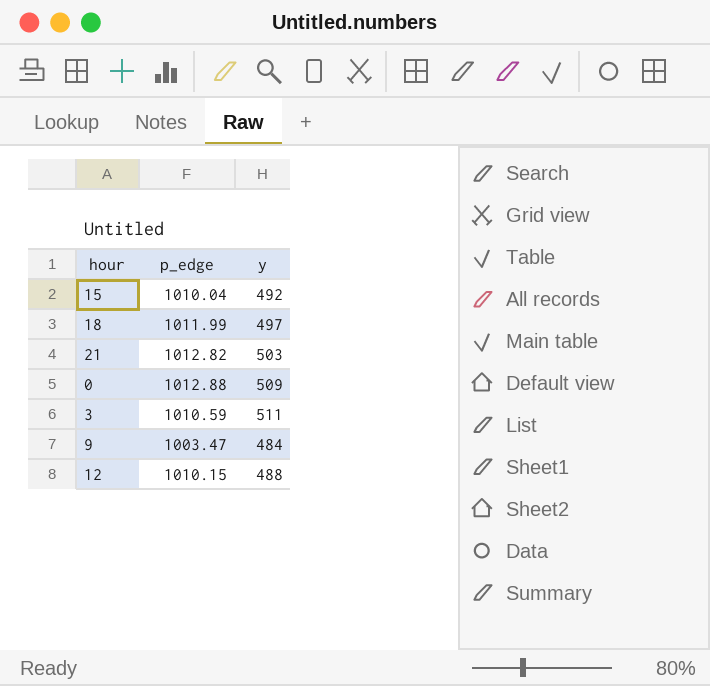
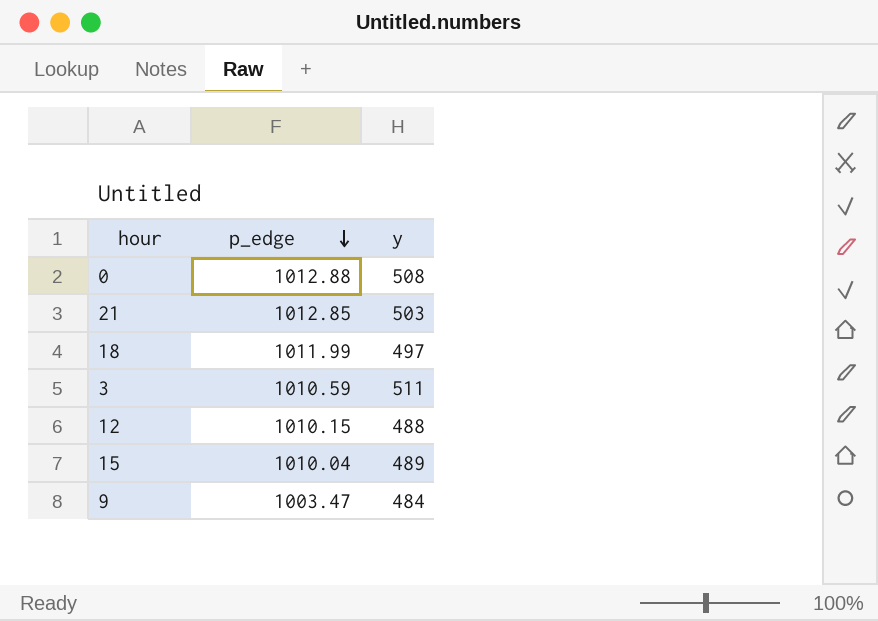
row order: none -> p_edge descending
0 | y: 509 -> 508
21 | p_edge: 1012.82 -> 1012.85
15 | y: 492 -> 489

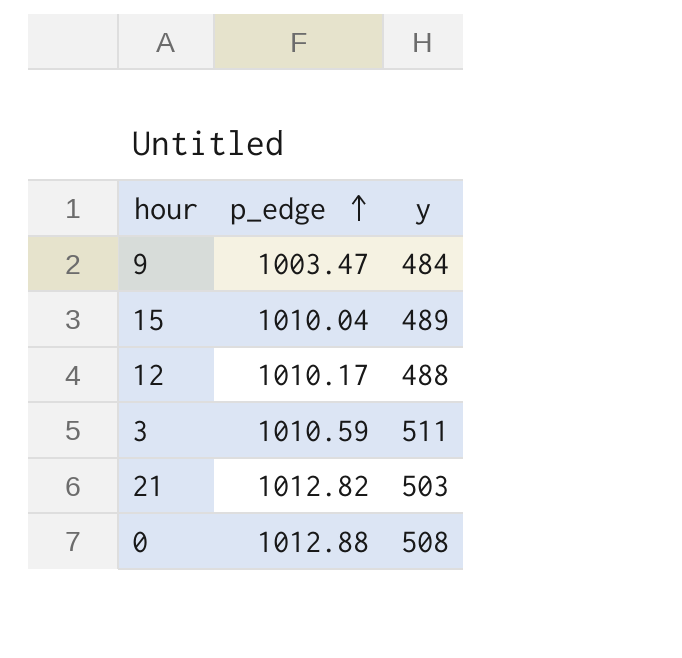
row order: p_edge descending -> p_edge ascending
row 18: 1011.99 | 497 -> none
12 | p_edge: 1010.15 -> 1010.17
21 | p_edge: 1012.85 -> 1012.82

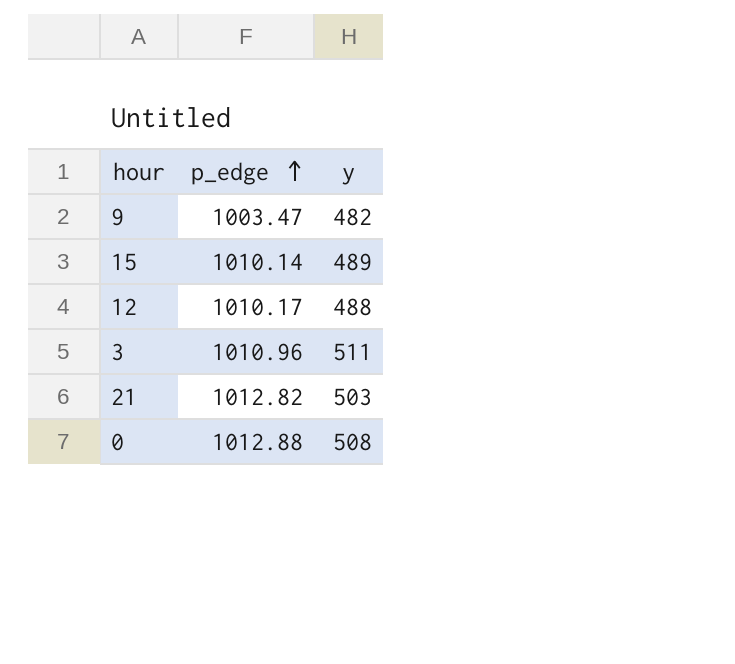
9 | y: 484 -> 482
15 | p_edge: 1010.04 -> 1010.14
3 | p_edge: 1010.59 -> 1010.96

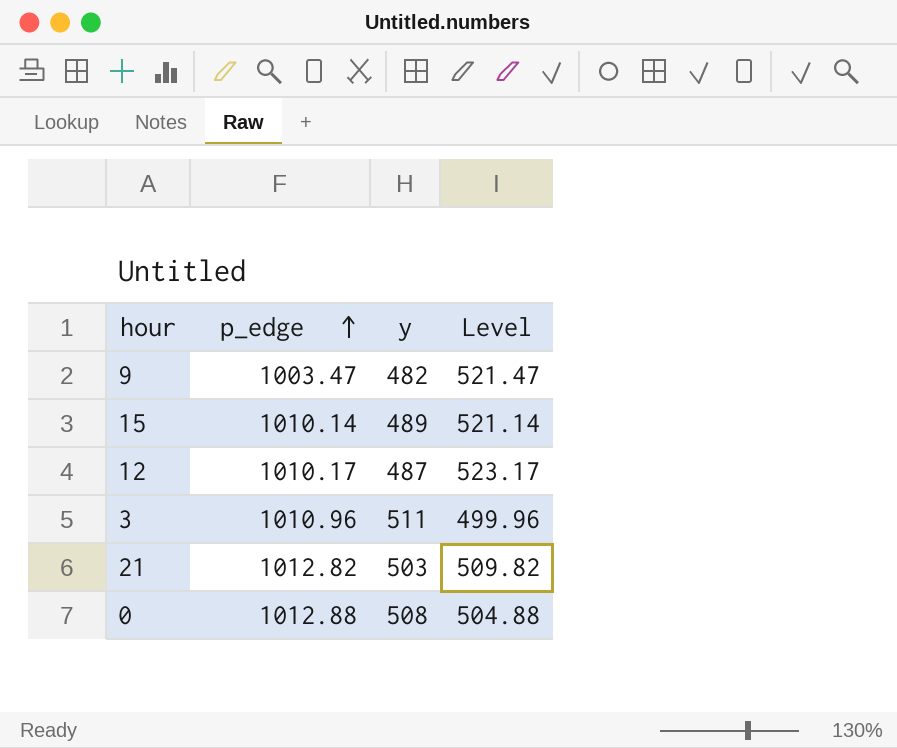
column Level | formula: none -> [p_edge] - [y]
12 | y: 488 -> 487

